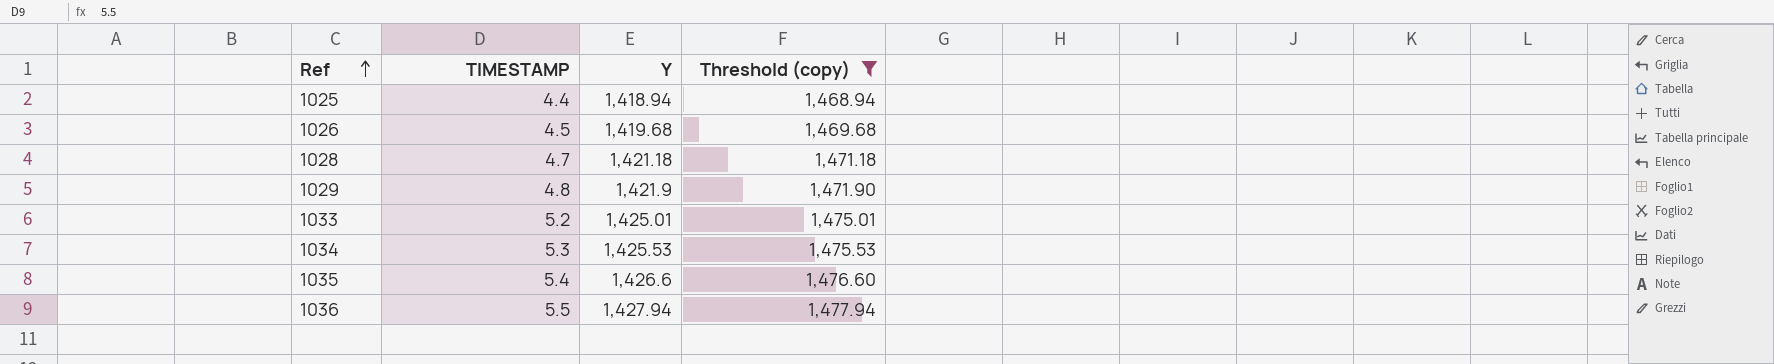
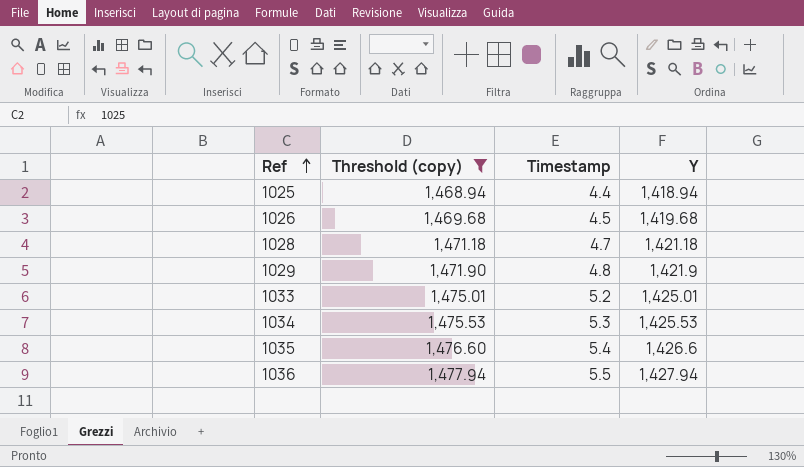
column Threshold (copy) | position: 4 -> 2
column name: TIMESTAMP -> Timestamp

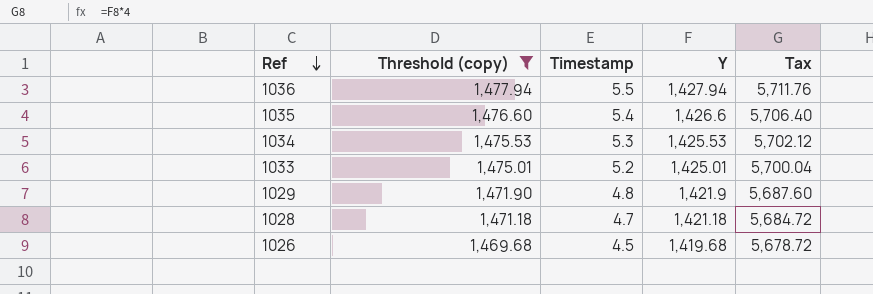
row order: Ref ascending -> Ref descending
column Tax | formula: none -> [Y] * 4
row 1025: 1,468.94 | 4.4 | 1,418.94 -> none

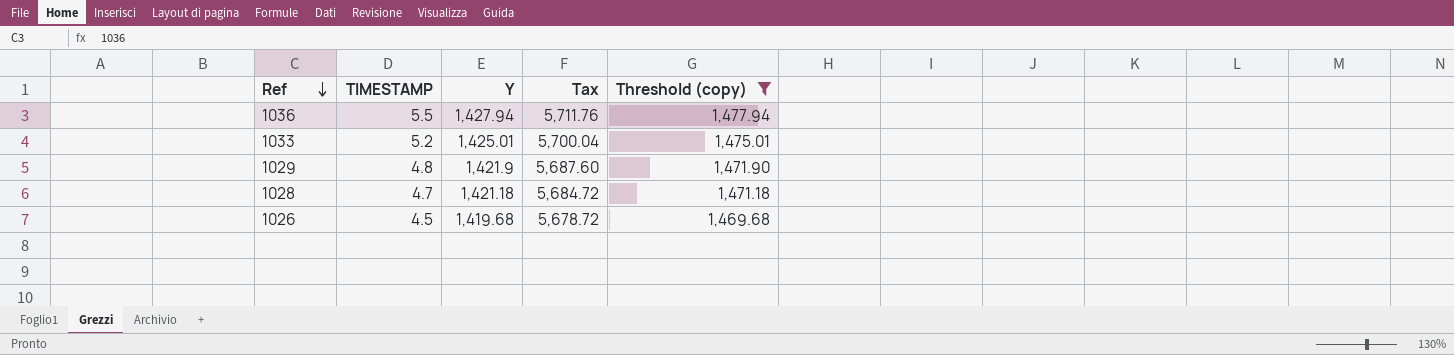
column name: Timestamp -> TIMESTAMP
column Threshold (copy) | position: 2 -> 5
row 1035: 1,476.60 | 5.4 | 1,426.6 | 5,706.40 -> none
row 1034: 1,475.53 | 5.3 | 1,425.53 | 5,702.12 -> none

